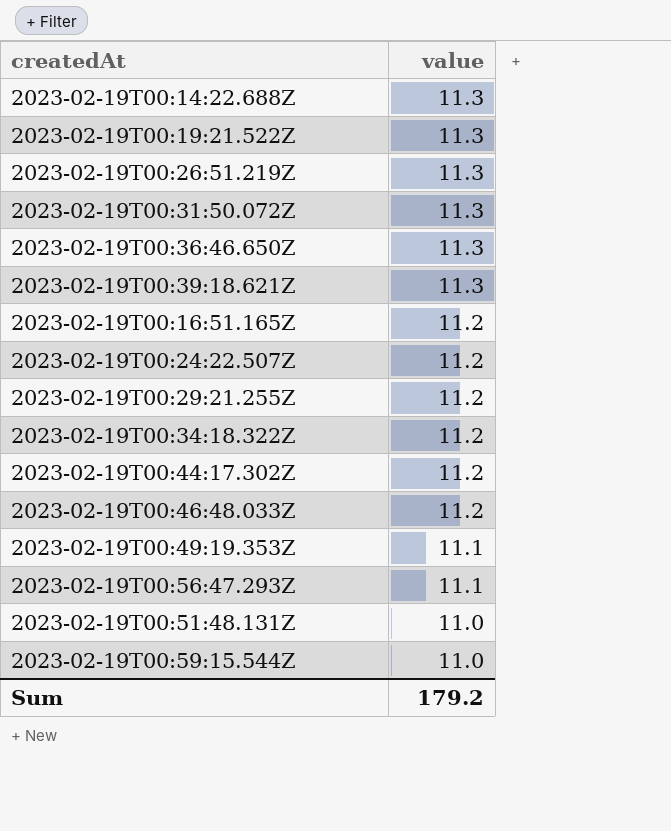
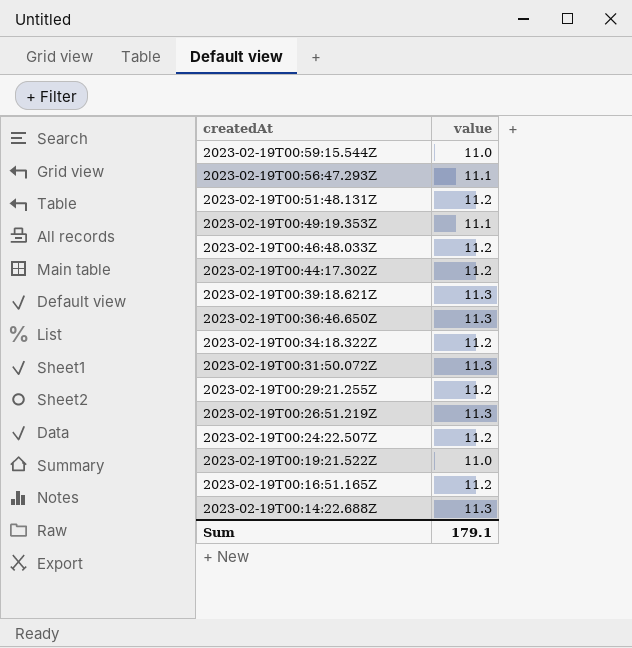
row order: value descending -> createdAt descending
2023-02-19T00:51:48.131Z | value: 11.0 -> 11.2
2023-02-19T00:19:21.522Z | value: 11.3 -> 11.0
Sum | value: 179.2 -> 179.1

